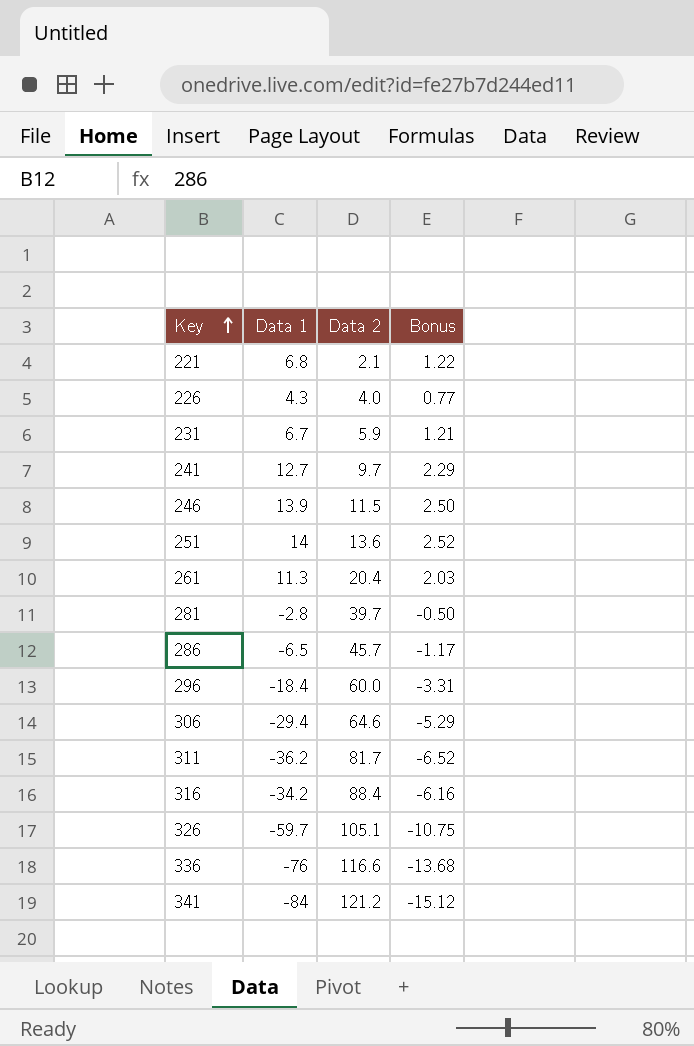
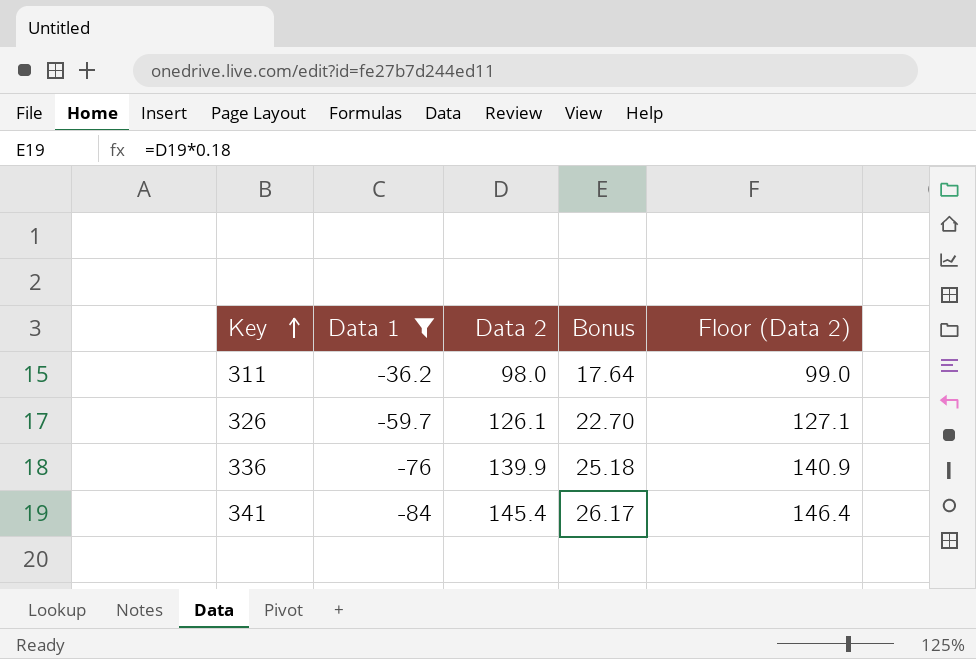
filter: none -> Data 1 <= -36.2
column Bonus | formula: [Data 1] * 0.18 -> [Data 2] * 0.18
column Floor (Data 2) | formula: none -> [Data 2] + 1
311 | Data 2: 81.7 -> 98.0
326 | Data 2: 105.1 -> 126.1
336 | Data 2: 116.6 -> 139.9
341 | Data 2: 121.2 -> 145.4

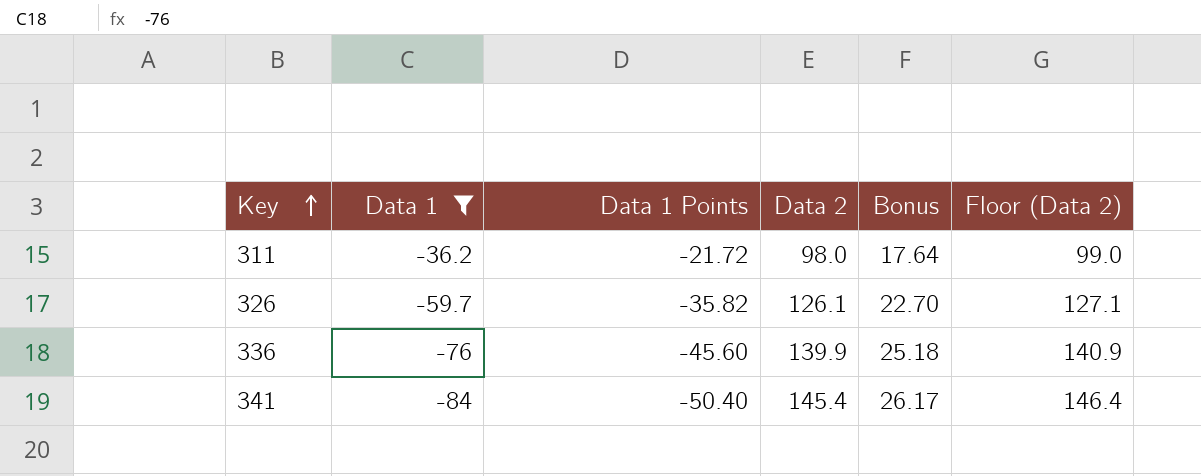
column Data 1 Points | formula: none -> [Data 1] * 0.6

